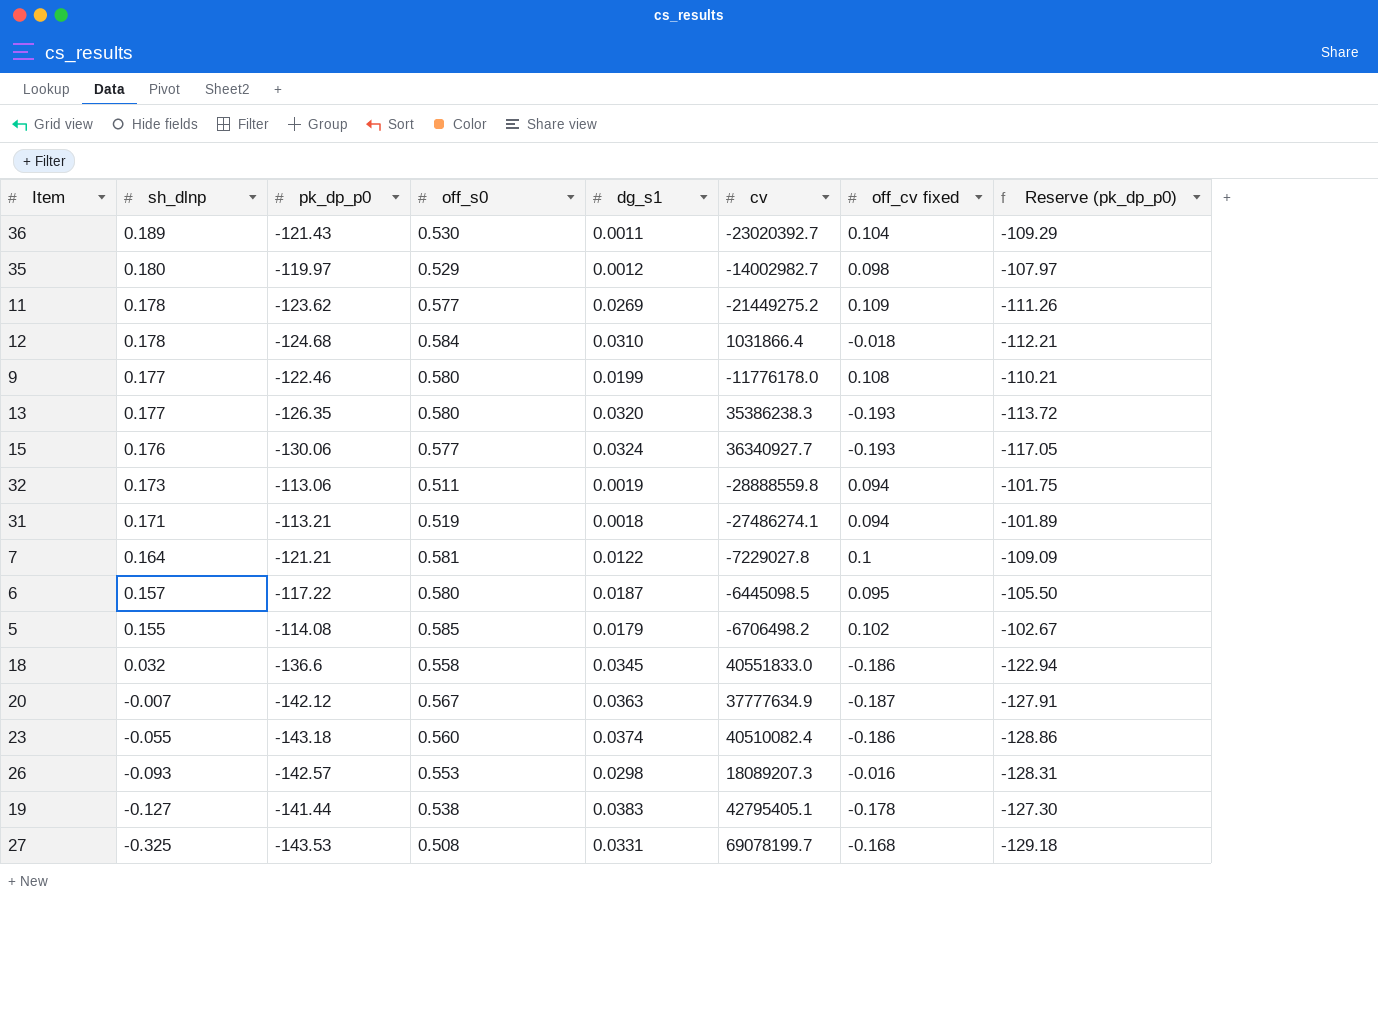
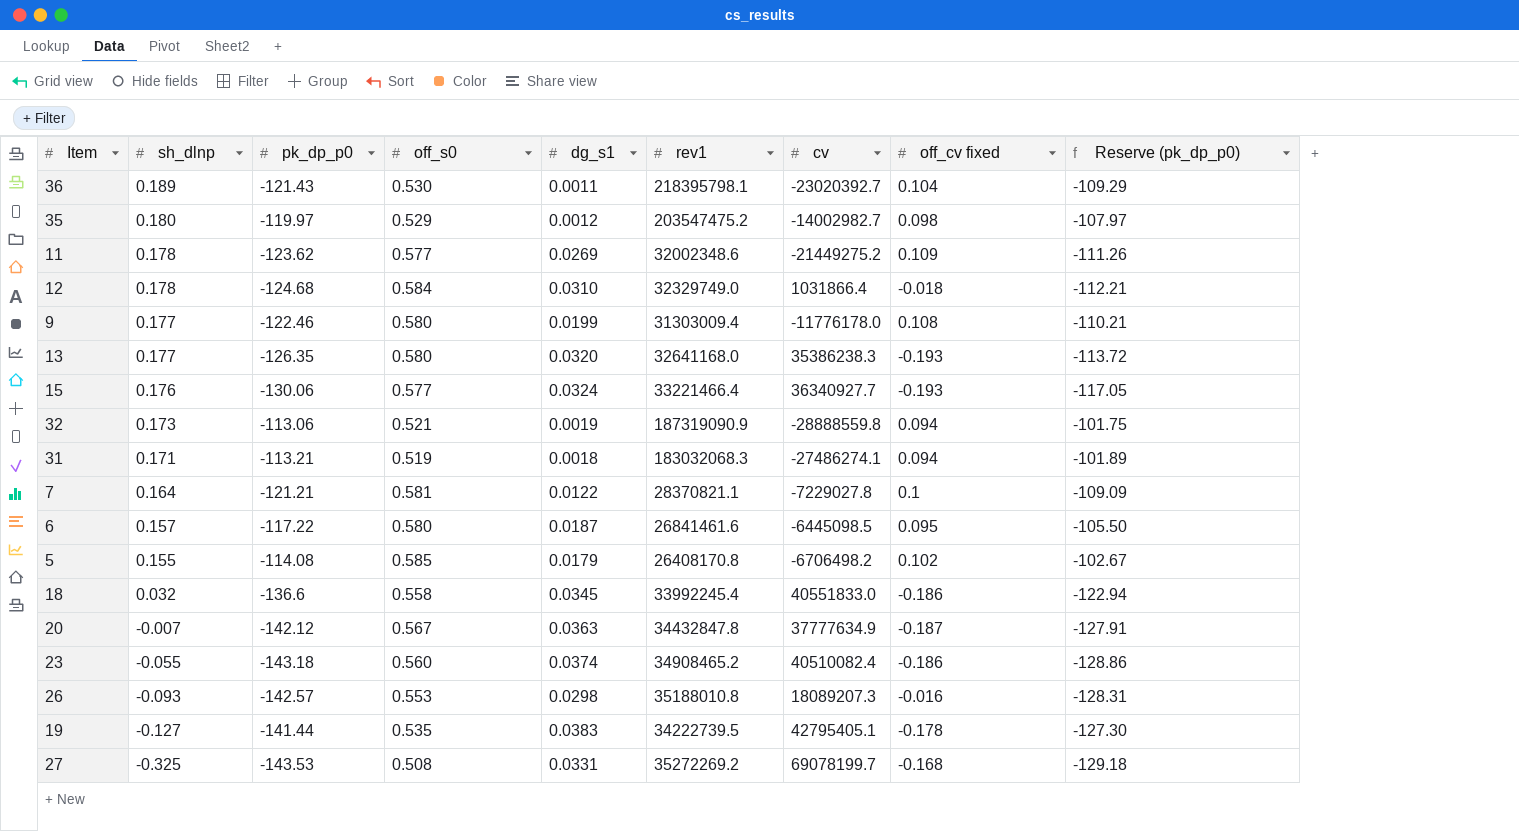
column rev1 | position: none -> 6
32 | off_s0: 0.511 -> 0.521
19 | off_s0: 0.538 -> 0.535

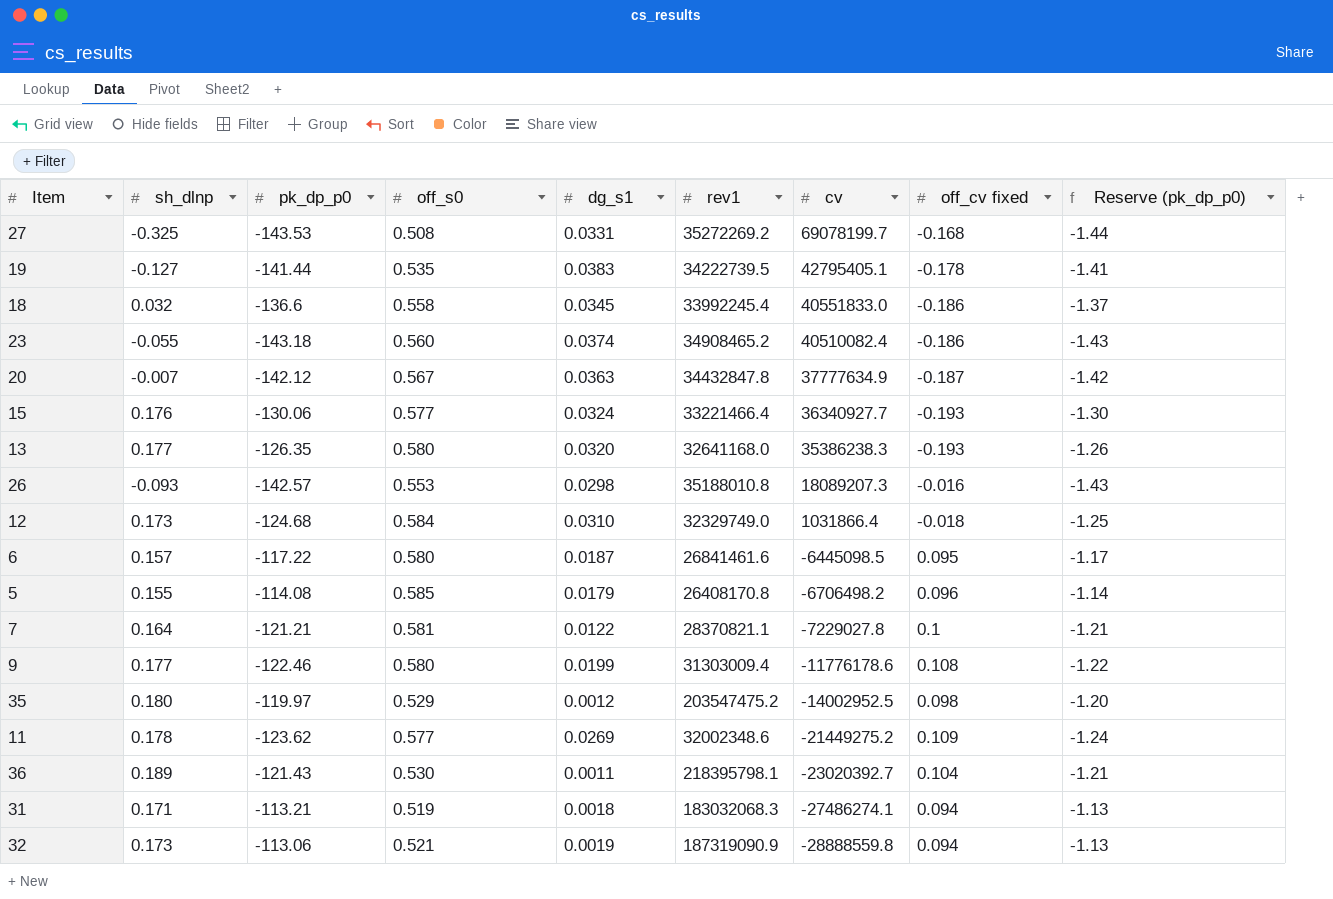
row order: sh_dlnp descending -> cv descending
column Reserve (pk_dp_p0) | formula: [pk_dp_p0] * 0.9 -> [pk_dp_p0] * 0.01
12 | sh_dlnp: 0.178 -> 0.173
5 | off_cv fixed: 0.102 -> 0.096
9 | cv: -11776178.0 -> -11776178.6
35 | cv: -14002982.7 -> -14002952.5

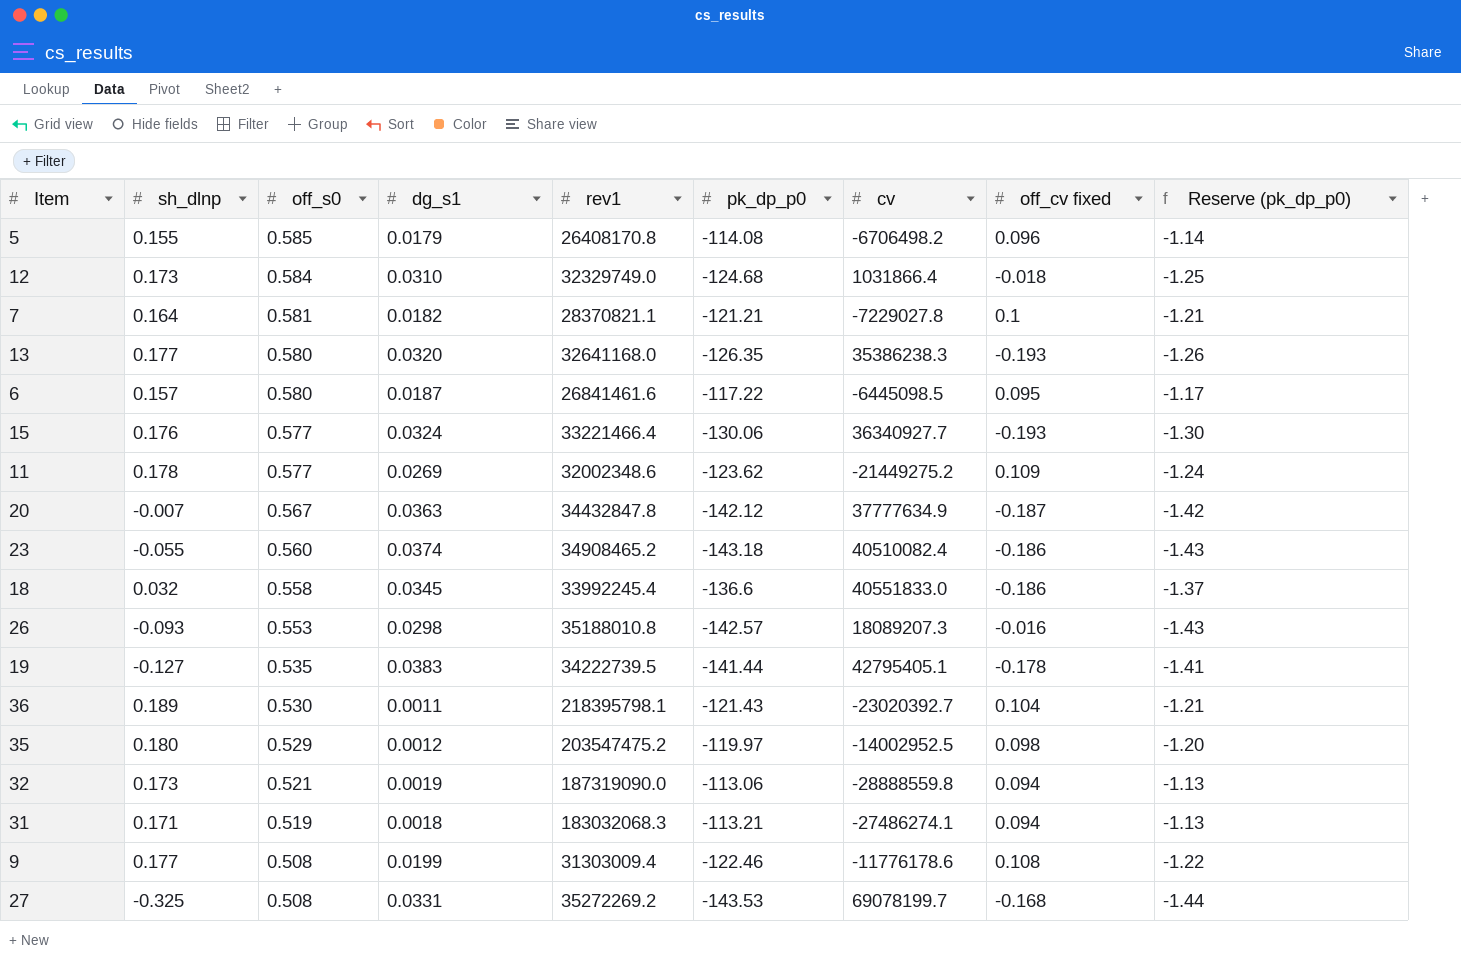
row order: cv descending -> off_s0 descending
column pk_dp_p0 | position: 3 -> 6
7 | dg_s1: 0.0122 -> 0.0182
32 | rev1: 187319090.9 -> 187319090.0
9 | off_s0: 0.580 -> 0.508

